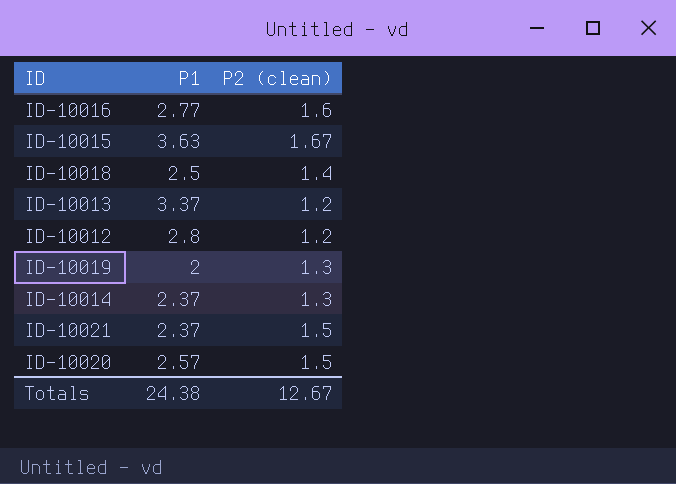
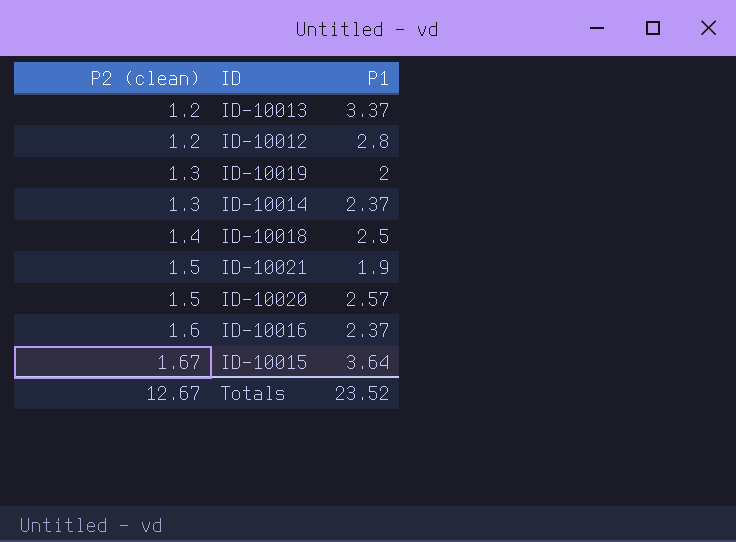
row order: none -> P2 (clean) ascending
column P2 (clean) | position: 3 -> 1
ID-10021 | P1: 2.37 -> 1.9
ID-10016 | P1: 2.77 -> 2.37
ID-10015 | P1: 3.63 -> 3.64
Totals | P1: 24.38 -> 23.52

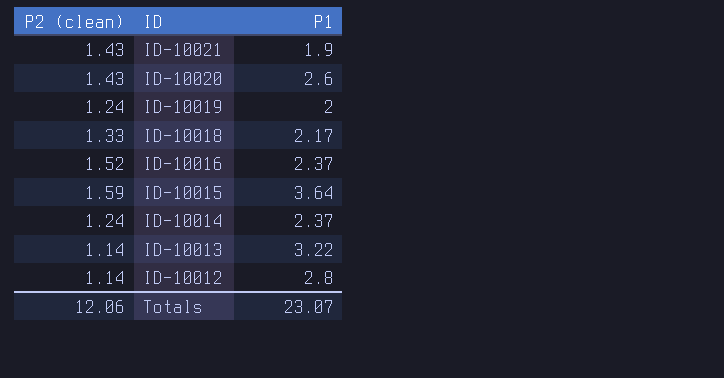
row order: P2 (clean) ascending -> ID descending
ID-10021 | P2 (clean): 1.5 -> 1.43
ID-10020 | P2 (clean): 1.5 -> 1.43
ID-10020 | P1: 2.57 -> 2.6
ID-10019 | P2 (clean): 1.3 -> 1.24
ID-10018 | P2 (clean): 1.4 -> 1.33
ID-10018 | P1: 2.5 -> 2.17
ID-10016 | P2 (clean): 1.6 -> 1.52
ID-10015 | P2 (clean): 1.67 -> 1.59
ID-10014 | P2 (clean): 1.3 -> 1.24
ID-10013 | P2 (clean): 1.2 -> 1.14
ID-10013 | P1: 3.37 -> 3.22
ID-10012 | P2 (clean): 1.2 -> 1.14
Totals | P2 (clean): 12.67 -> 12.06
Totals | P1: 23.52 -> 23.07

